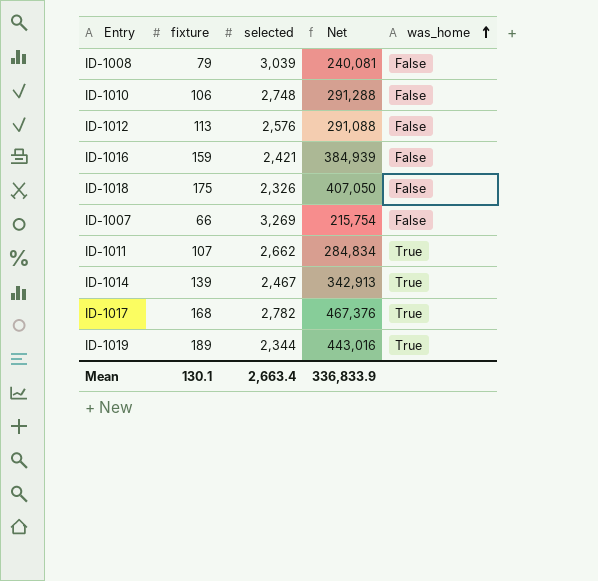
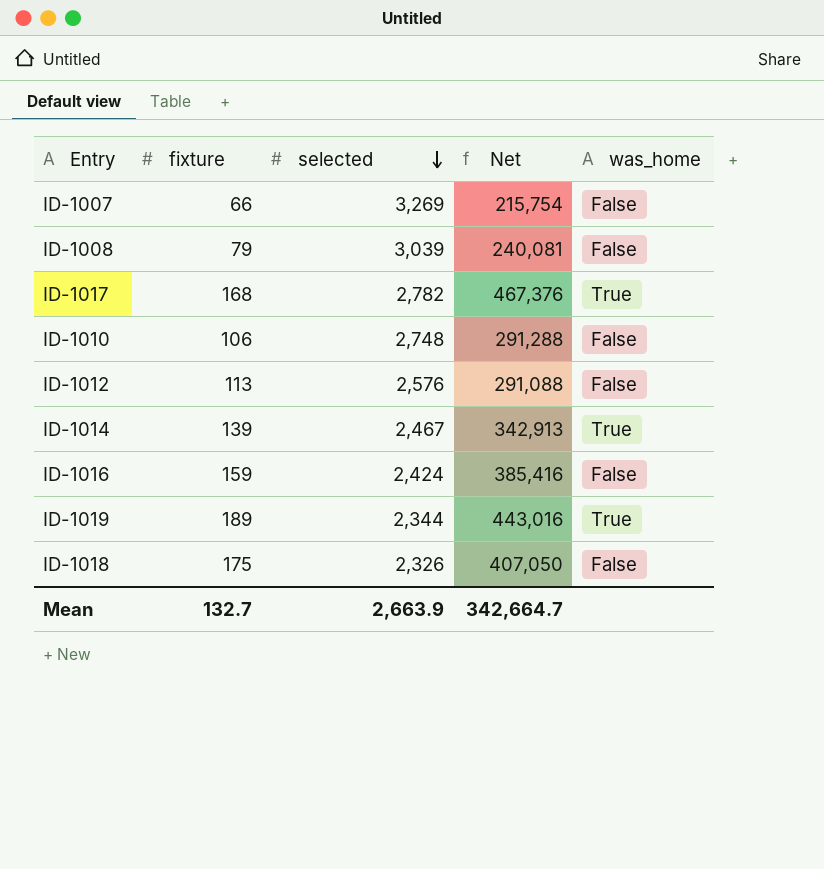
row order: was_home ascending -> selected descending
row ID-1011: 107 | 2,662 | 284,834 | True -> none
ID-1016 | selected: 2,421 -> 2,424
ID-1016 | Net: 384,939 -> 385,416
Mean | fixture: 130.1 -> 132.7
Mean | selected: 2,663.4 -> 2,663.9
Mean | Net: 336,833.9 -> 342,664.7

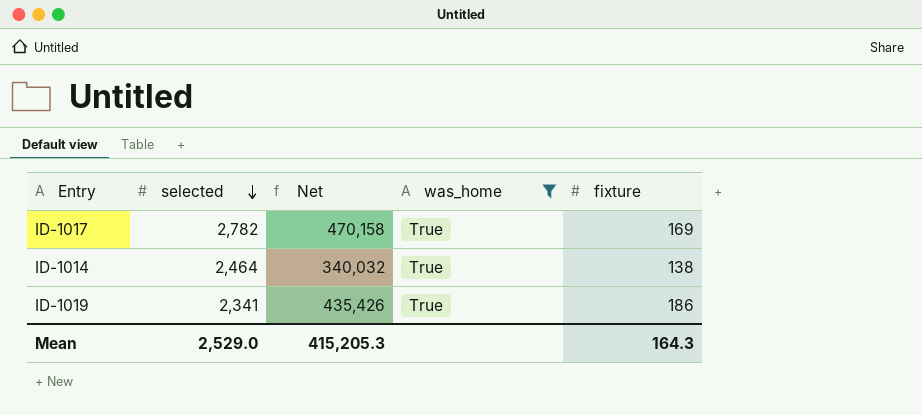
filter: none -> was_home = True
column fixture | position: 2 -> 5
ID-1017 | Net: 467,376 -> 470,158
ID-1017 | fixture: 168 -> 169
ID-1014 | selected: 2,467 -> 2,464
ID-1014 | Net: 342,913 -> 340,032
ID-1014 | fixture: 139 -> 138
ID-1019 | selected: 2,344 -> 2,341
ID-1019 | Net: 443,016 -> 435,426
ID-1019 | fixture: 189 -> 186
Mean | selected: 2,663.9 -> 2,529.0
Mean | Net: 342,664.7 -> 415,205.3
Mean | fixture: 132.7 -> 164.3

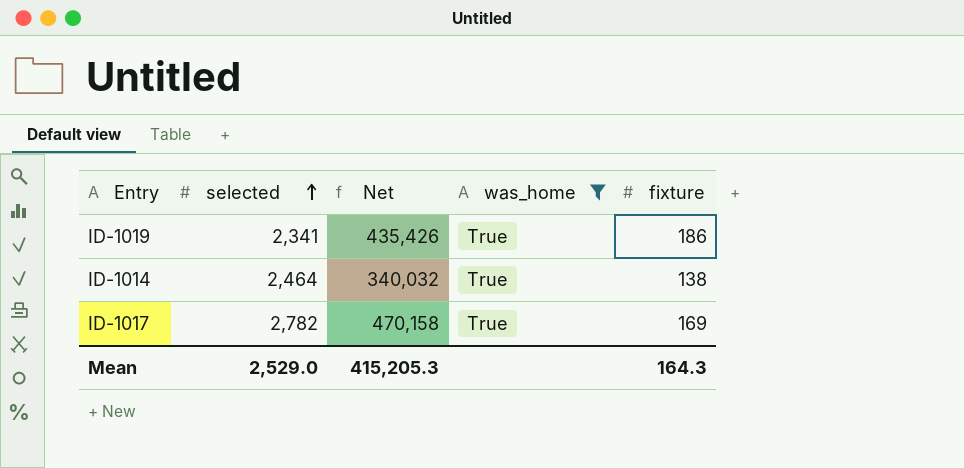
row order: selected descending -> selected ascending

